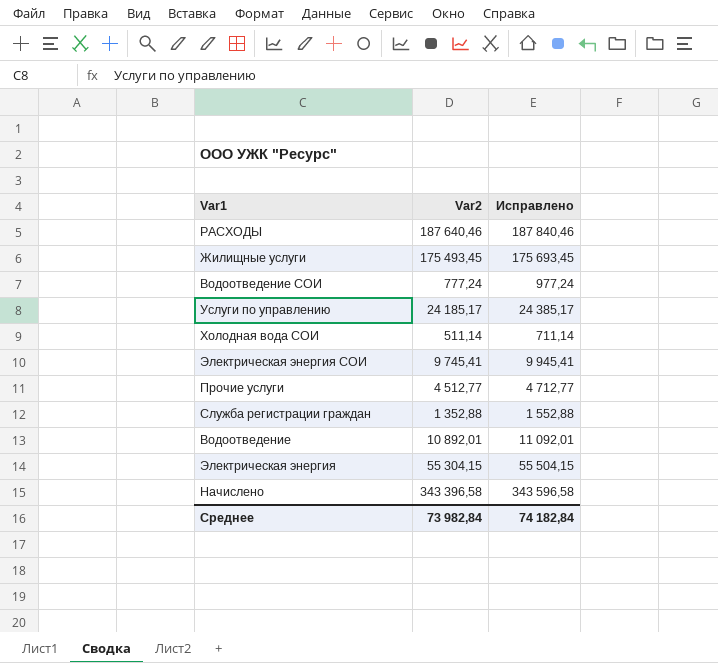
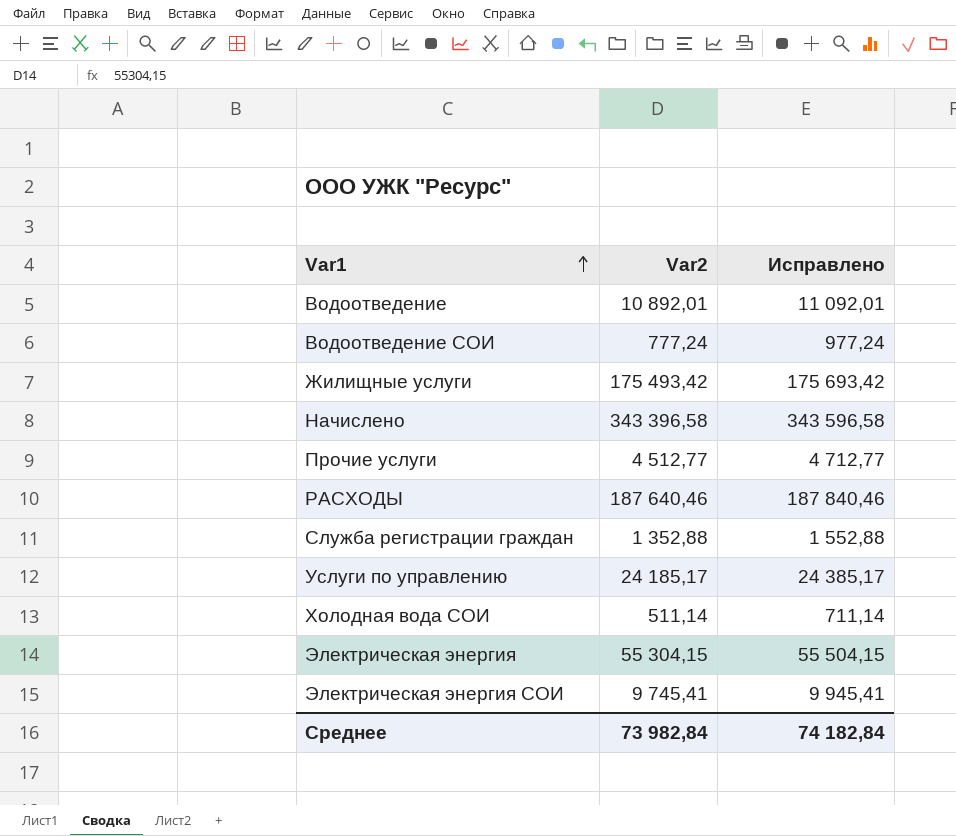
row order: none -> Var1 ascending
Жилищные услуги | Var2: 175 493,45 -> 175 493,42
Жилищные услуги | Исправлено: 175 693,45 -> 175 693,42

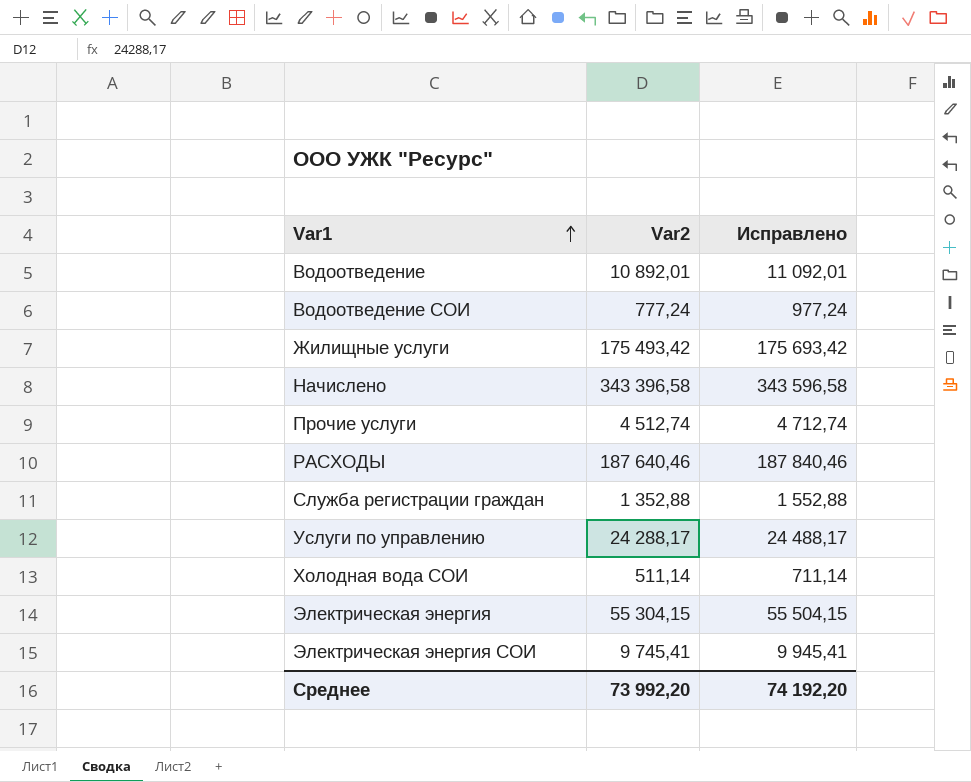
Прочие услуги | Var2: 4 512,77 -> 4 512,74
Прочие услуги | Исправлено: 4 712,77 -> 4 712,74
Услуги по управлению | Var2: 24 185,17 -> 24 288,17
Услуги по управлению | Исправлено: 24 385,17 -> 24 488,17
Среднее | Var2: 73 982,84 -> 73 992,20
Среднее | Исправлено: 74 182,84 -> 74 192,20

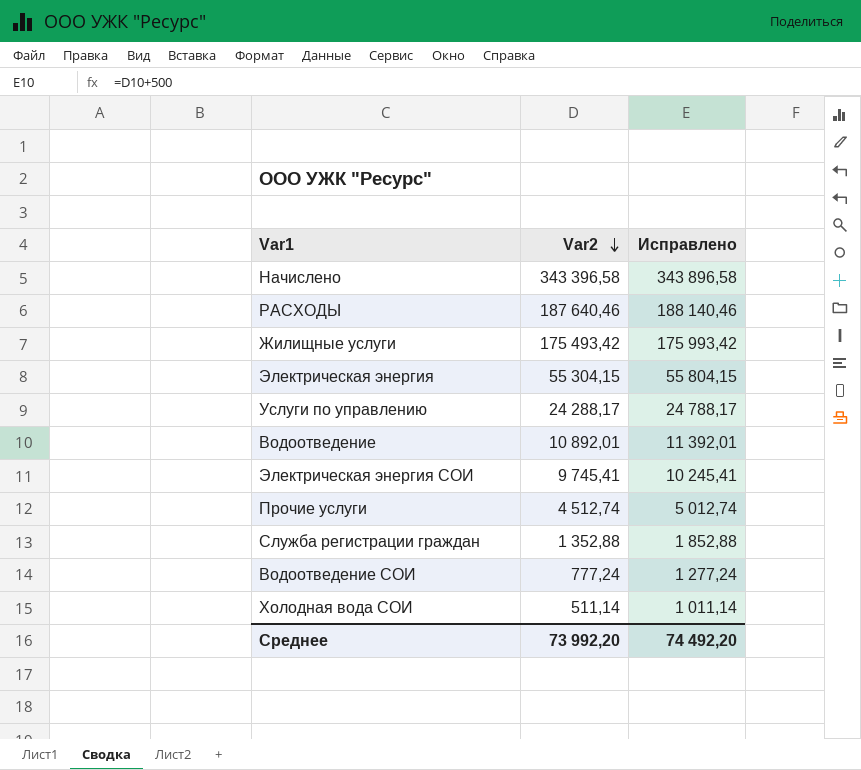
row order: Var1 ascending -> Var2 descending
column Исправлено | formula: [Var2] + 200 -> [Var2] + 500
Среднее | Исправлено: 74 192,20 -> 74 492,20

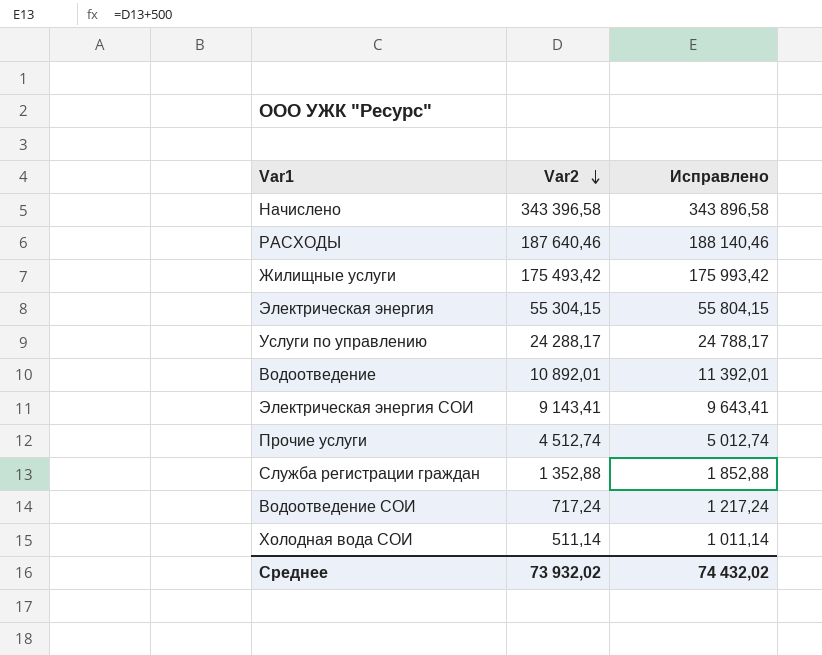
Электрическая энергия СОИ | Var2: 9 745,41 -> 9 143,41
Электрическая энергия СОИ | Исправлено: 10 245,41 -> 9 643,41
Водоотведение СОИ | Var2: 777,24 -> 717,24
Водоотведение СОИ | Исправлено: 1 277,24 -> 1 217,24
Среднее | Var2: 73 992,20 -> 73 932,02
Среднее | Исправлено: 74 492,20 -> 74 432,02

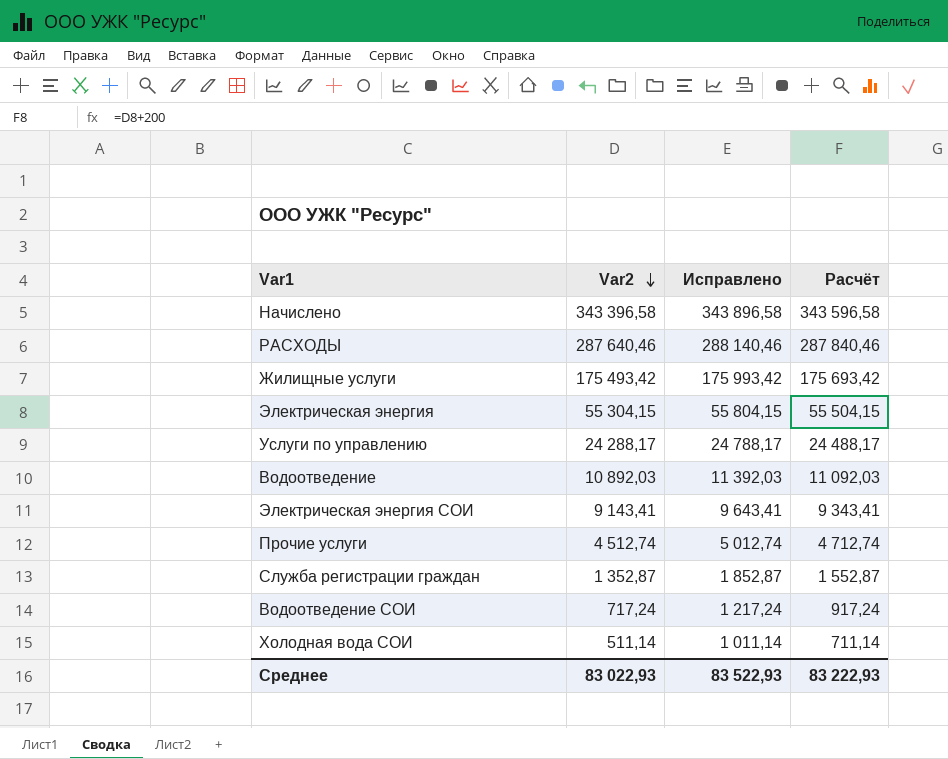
column Расчёт | formula: none -> [Var2] + 200
РАСХОДЫ | Var2: 187 640,46 -> 287 640,46
РАСХОДЫ | Исправлено: 188 140,46 -> 288 140,46
Водоотведение | Var2: 10 892,01 -> 10 892,03
Водоотведение | Исправлено: 11 392,01 -> 11 392,03
Служба регистрации граждан | Var2: 1 352,88 -> 1 352,87
Служба регистрации граждан | Исправлено: 1 852,88 -> 1 852,87
Среднее | Var2: 73 932,02 -> 83 022,93
Среднее | Исправлено: 74 432,02 -> 83 522,93

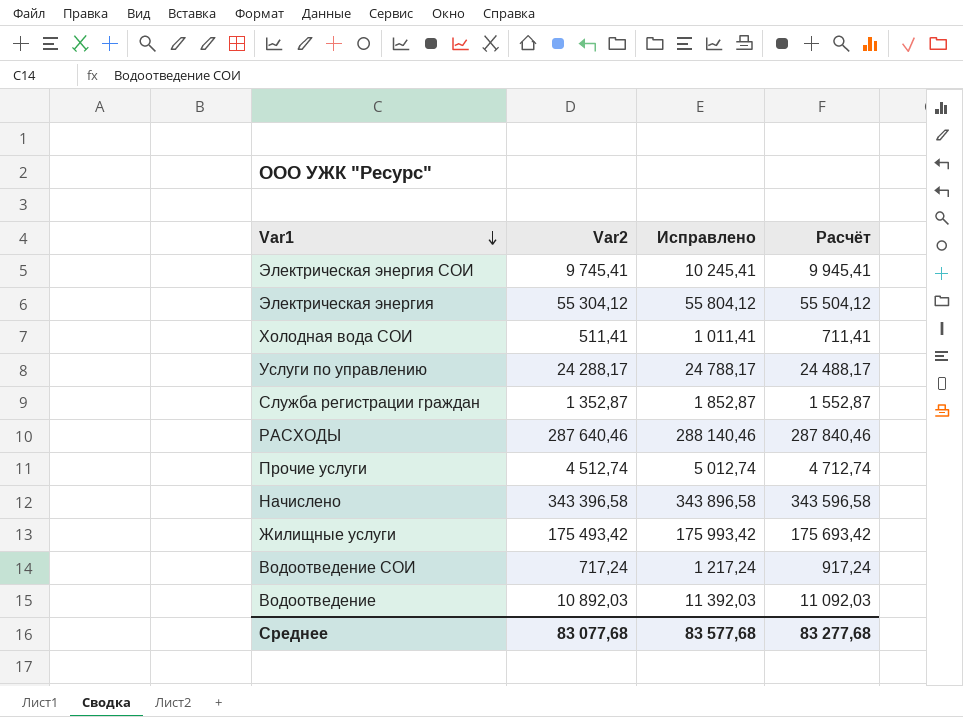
row order: Var2 descending -> Var1 descending
Электрическая энергия СОИ | Var2: 9 143,41 -> 9 745,41
Электрическая энергия СОИ | Исправлено: 9 643,41 -> 10 245,41
Электрическая энергия СОИ | Расчёт: 9 343,41 -> 9 945,41
Электрическая энергия | Var2: 55 304,15 -> 55 304,12
Электрическая энергия | Исправлено: 55 804,15 -> 55 804,12
Электрическая энергия | Расчёт: 55 504,15 -> 55 504,12
Холодная вода СОИ | Var2: 511,14 -> 511,41
Холодная вода СОИ | Исправлено: 1 011,14 -> 1 011,41
Холодная вода СОИ | Расчёт: 711,14 -> 711,41
Среднее | Var2: 83 022,93 -> 83 077,68
Среднее | Исправлено: 83 522,93 -> 83 577,68
Среднее | Расчёт: 83 222,93 -> 83 277,68

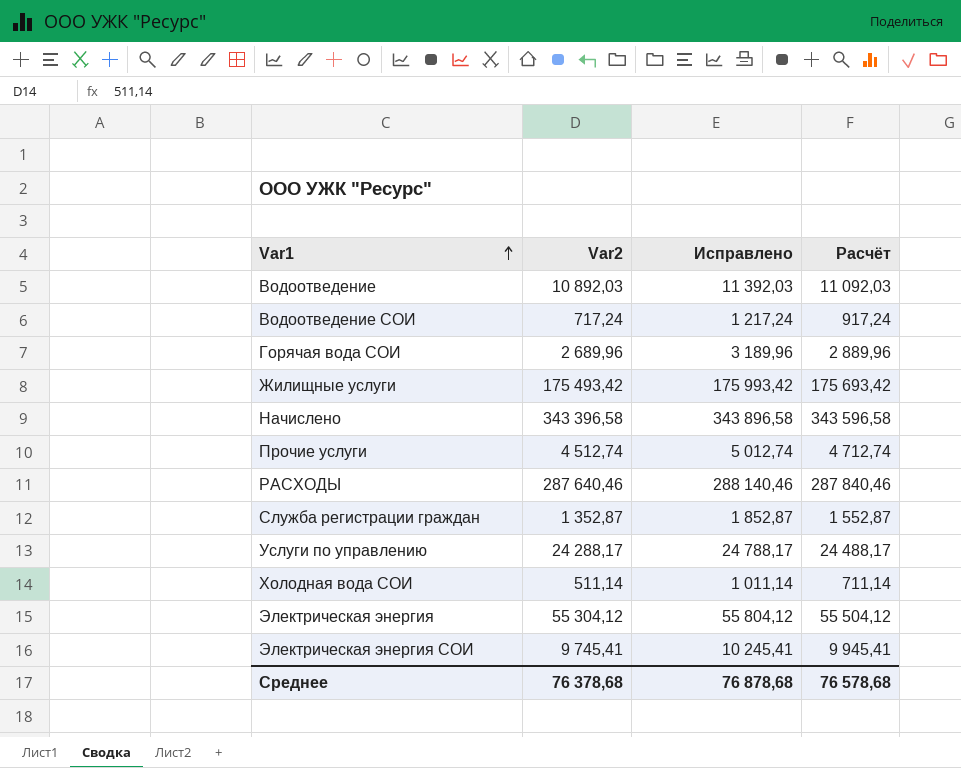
row order: Var1 descending -> Var1 ascending
row Горячая вода СОИ: none -> 2 689,96 | 3 189,96 | 2 889,96
Холодная вода СОИ | Var2: 511,41 -> 511,14
Холодная вода СОИ | Исправлено: 1 011,41 -> 1 011,14
Холодная вода СОИ | Расчёт: 711,41 -> 711,14
Среднее | Var2: 83 077,68 -> 76 378,68
Среднее | Исправлено: 83 577,68 -> 76 878,68
Среднее | Расчёт: 83 277,68 -> 76 578,68

